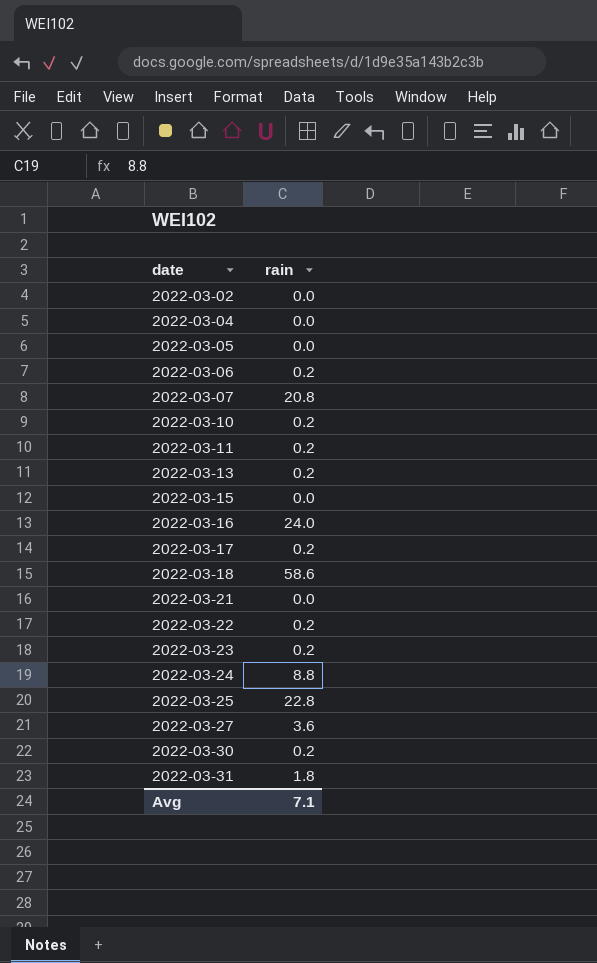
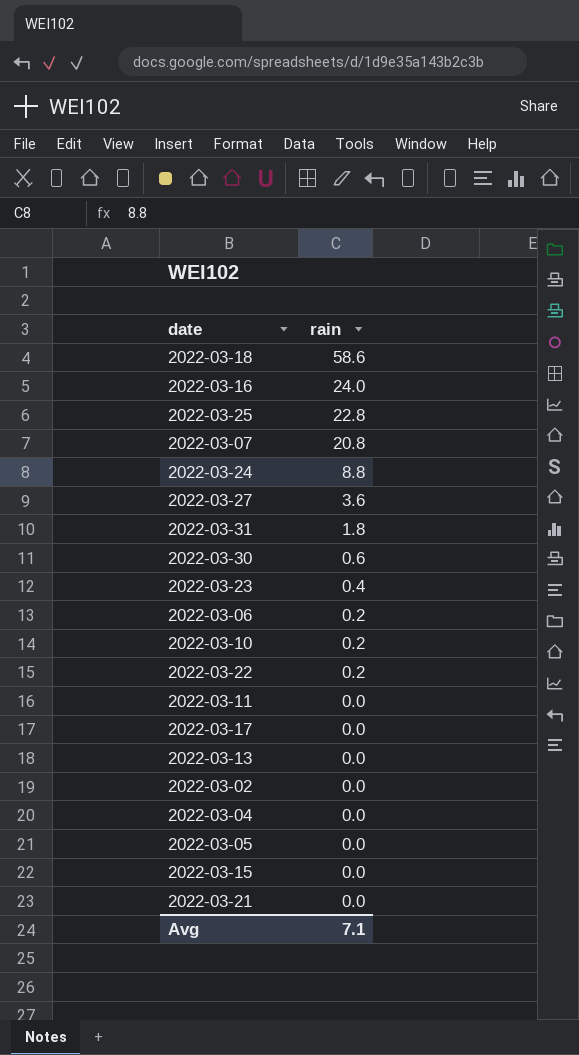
row order: date ascending -> rain descending
2022-03-30 | rain: 0.2 -> 0.6
2022-03-23 | rain: 0.2 -> 0.4
2022-03-11 | rain: 0.2 -> 0.0
2022-03-17 | rain: 0.2 -> 0.0
2022-03-13 | rain: 0.2 -> 0.0

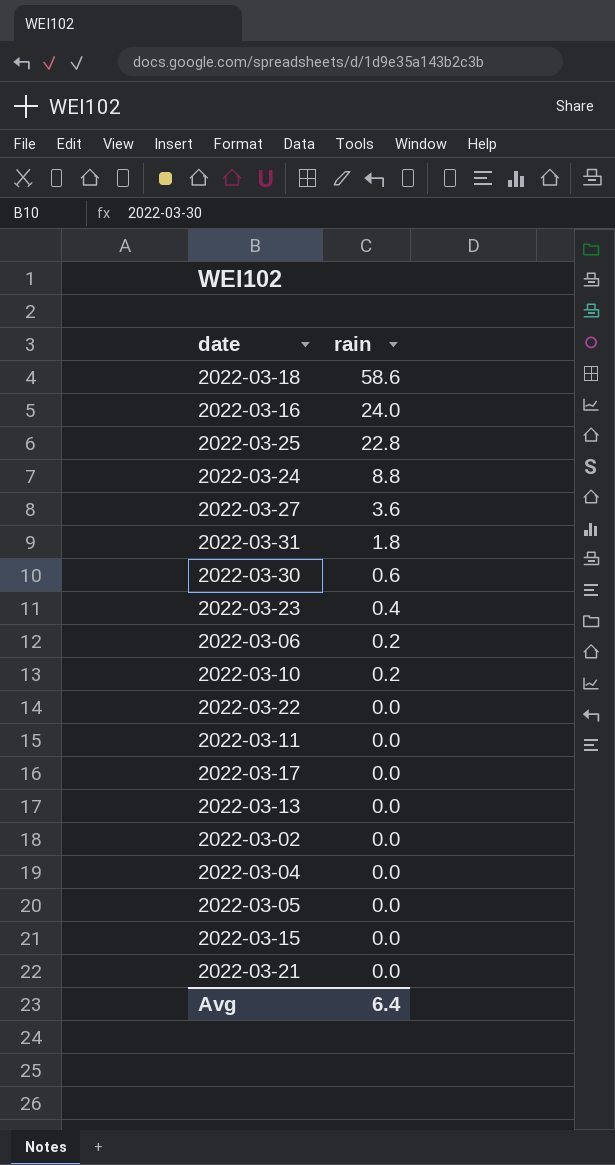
row 2022-03-07: 20.8 -> none
2022-03-22 | rain: 0.2 -> 0.0
Avg | rain: 7.1 -> 6.4

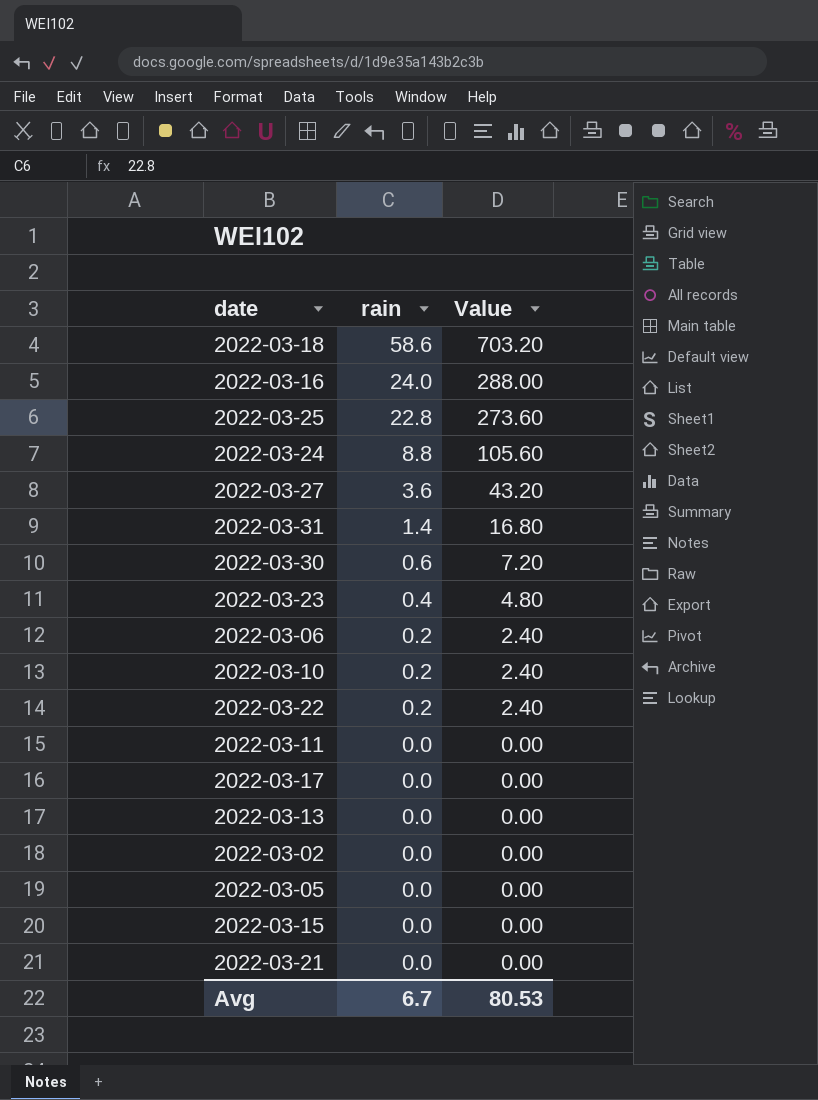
column Value | formula: none -> [rain] * 12
row 2022-03-04: 0.0 -> none
2022-03-31 | rain: 1.8 -> 1.4
2022-03-22 | rain: 0.0 -> 0.2
Avg | rain: 6.4 -> 6.7

